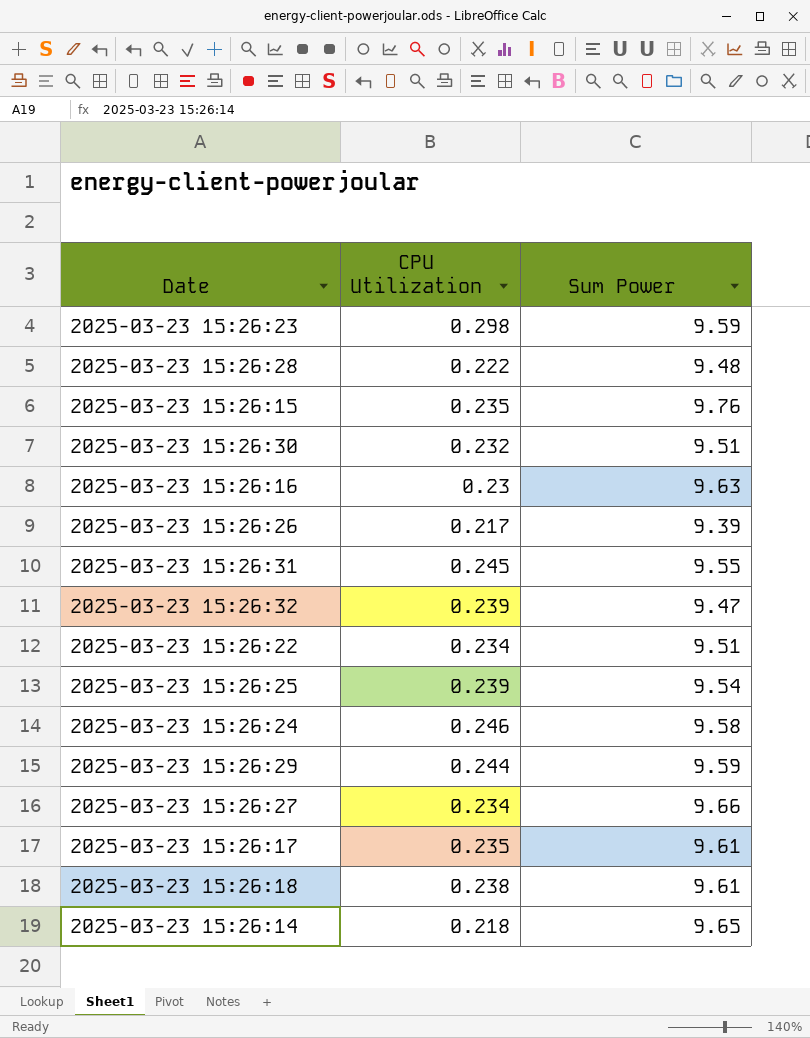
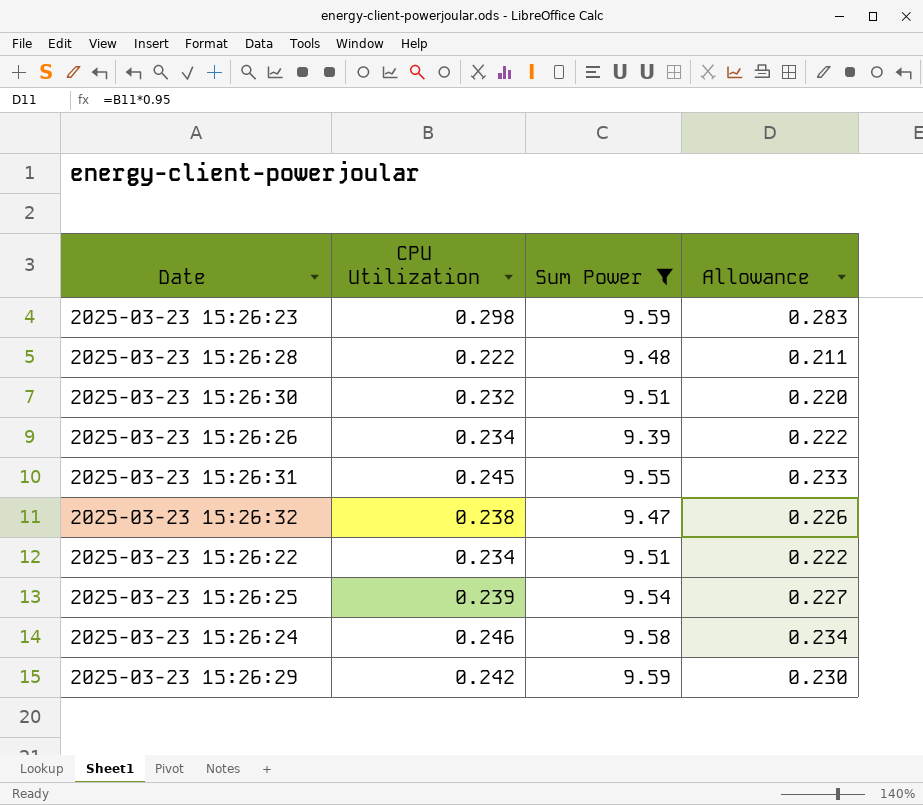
filter: none -> Sum Power <= 9.59
column Allowance | formula: none -> [CPU Utilization] * 0.95
2025-03-23 15:26:26 | CPU Utilization: 0.217 -> 0.234
2025-03-23 15:26:32 | CPU Utilization: 0.239 -> 0.238
2025-03-23 15:26:29 | CPU Utilization: 0.244 -> 0.242

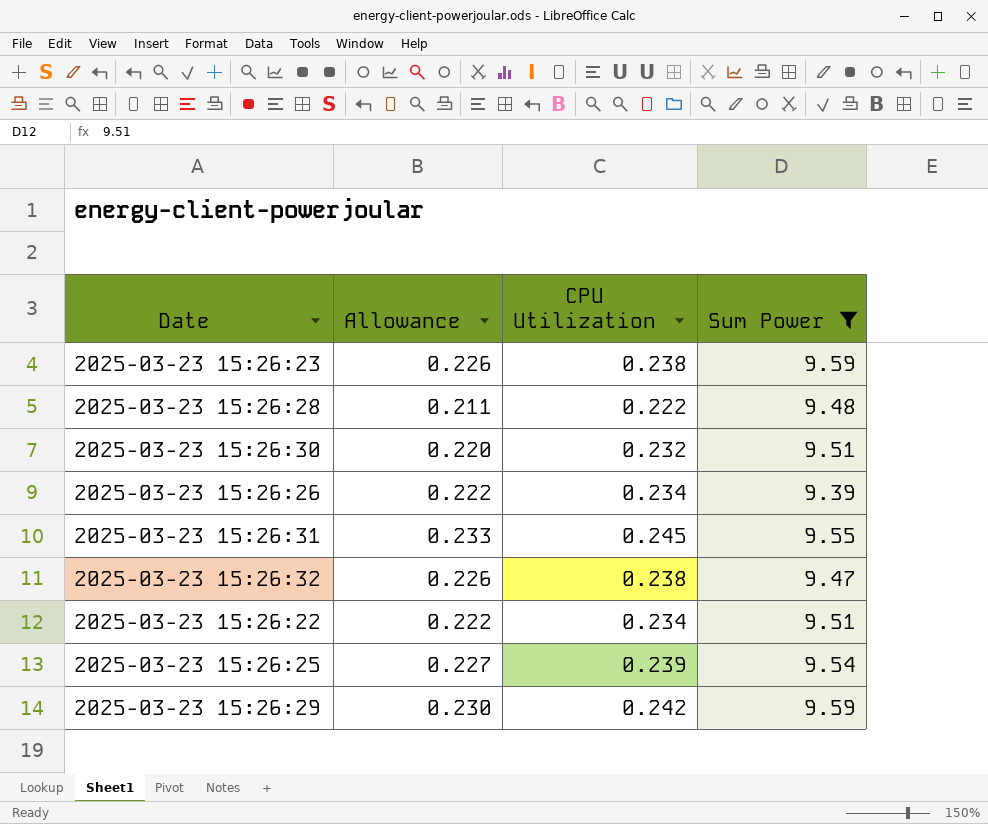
column Allowance | position: 4 -> 2
row 2025-03-23 15:26:24: 0.246 | 9.58 | 0.234 -> none
2025-03-23 15:26:23 | Allowance: 0.283 -> 0.226
2025-03-23 15:26:23 | CPU Utilization: 0.298 -> 0.238

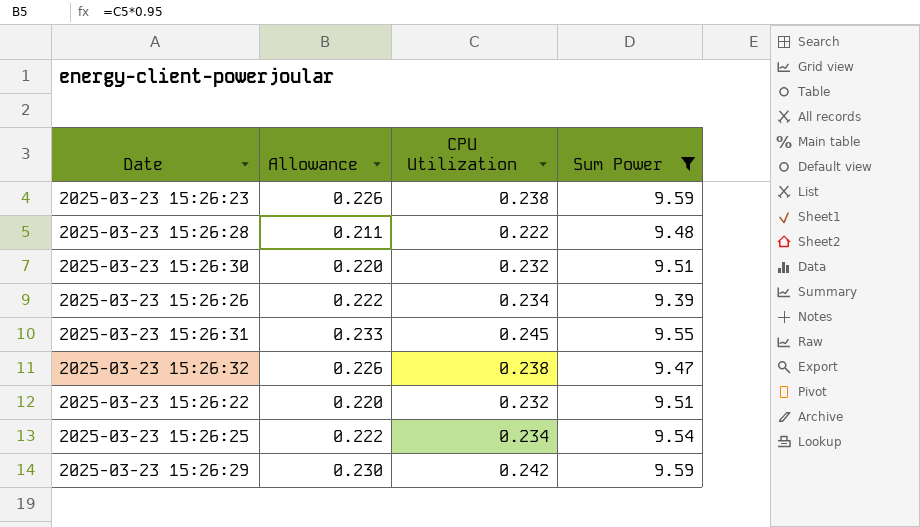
2025-03-23 15:26:22 | Allowance: 0.222 -> 0.220
2025-03-23 15:26:22 | CPU Utilization: 0.234 -> 0.232
2025-03-23 15:26:25 | Allowance: 0.227 -> 0.222
2025-03-23 15:26:25 | CPU Utilization: 0.239 -> 0.234

